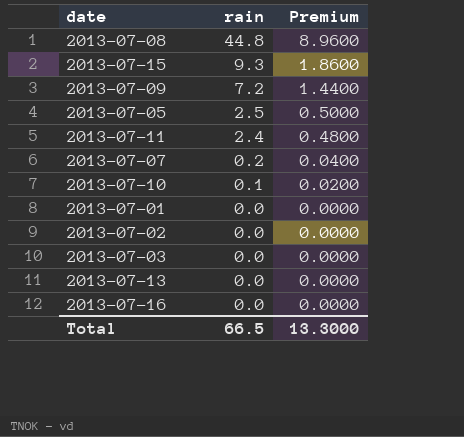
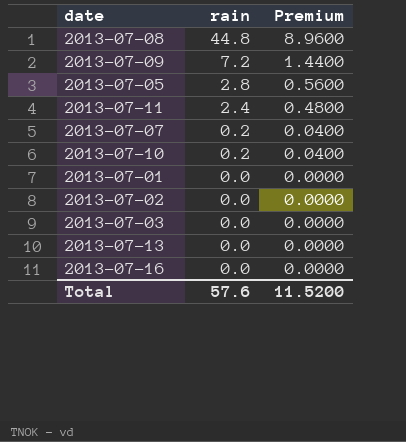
row 2013-07-15: 9.3 | 1.8600 -> none
2013-07-05 | rain: 2.5 -> 2.8
2013-07-05 | Premium: 0.5000 -> 0.5600
2013-07-10 | rain: 0.1 -> 0.2
2013-07-10 | Premium: 0.0200 -> 0.0400
Total | rain: 66.5 -> 57.6
Total | Premium: 13.3000 -> 11.5200

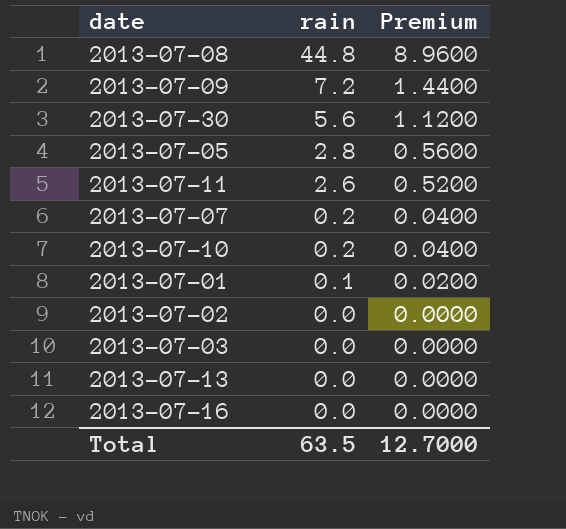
row 2013-07-30: none -> 5.6 | 1.1200
2013-07-11 | rain: 2.4 -> 2.6
2013-07-11 | Premium: 0.4800 -> 0.5200
2013-07-01 | rain: 0.0 -> 0.1
2013-07-01 | Premium: 0.0000 -> 0.0200
Total | rain: 57.6 -> 63.5
Total | Premium: 11.5200 -> 12.7000

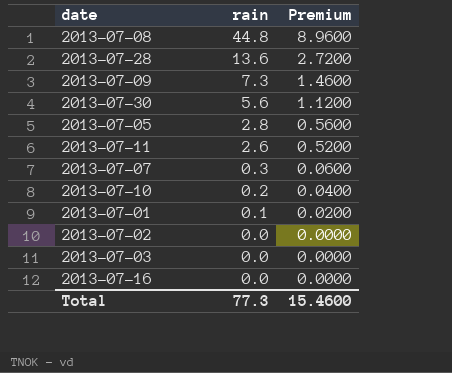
row 2013-07-13: 0.0 | 0.0000 -> none
row 2013-07-28: none -> 13.6 | 2.7200
2013-07-09 | rain: 7.2 -> 7.3
2013-07-09 | Premium: 1.4400 -> 1.4600
2013-07-07 | rain: 0.2 -> 0.3
2013-07-07 | Premium: 0.0400 -> 0.0600
Total | rain: 63.5 -> 77.3
Total | Premium: 12.7000 -> 15.4600

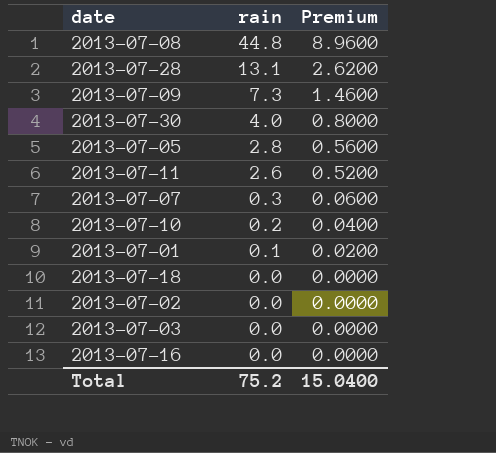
2013-07-28 | rain: 13.6 -> 13.1
2013-07-28 | Premium: 2.7200 -> 2.6200
2013-07-30 | rain: 5.6 -> 4.0
2013-07-30 | Premium: 1.1200 -> 0.8000
row 2013-07-18: none -> 0.0 | 0.0000
Total | rain: 77.3 -> 75.2
Total | Premium: 15.4600 -> 15.0400

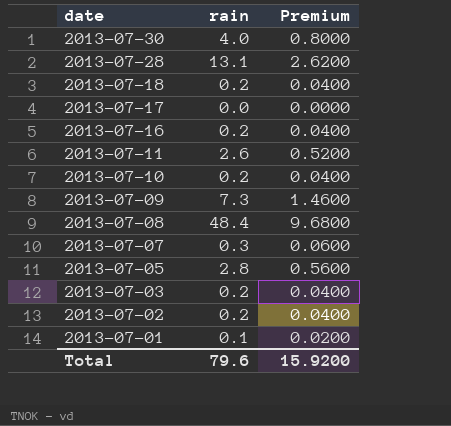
row order: rain descending -> date descending
2013-07-18 | rain: 0.0 -> 0.2
2013-07-18 | Premium: 0.0000 -> 0.0400
row 2013-07-17: none -> 0.0 | 0.0000
2013-07-16 | rain: 0.0 -> 0.2
2013-07-16 | Premium: 0.0000 -> 0.0400
2013-07-08 | rain: 44.8 -> 48.4
2013-07-08 | Premium: 8.9600 -> 9.6800
2013-07-03 | rain: 0.0 -> 0.2
2013-07-03 | Premium: 0.0000 -> 0.0400
2013-07-02 | rain: 0.0 -> 0.2
2013-07-02 | Premium: 0.0000 -> 0.0400
Total | rain: 75.2 -> 79.6
Total | Premium: 15.0400 -> 15.9200

